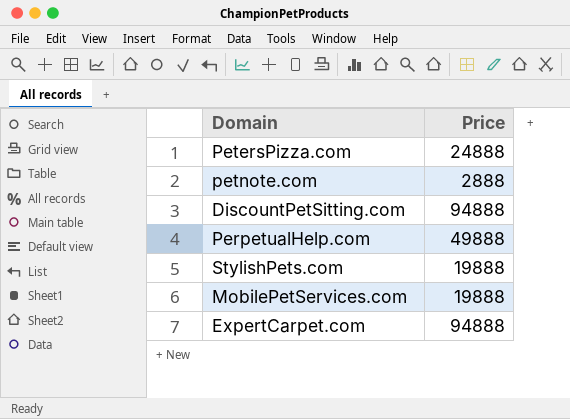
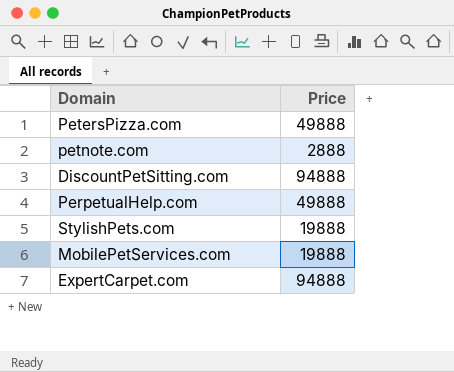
PetersPizza.com | Price: 24888 -> 49888

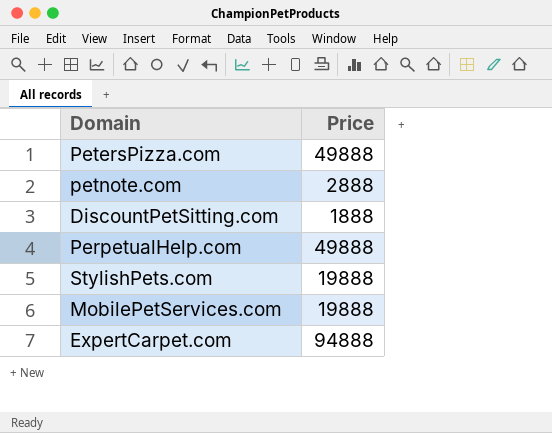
DiscountPetSitting.com | Price: 94888 -> 1888

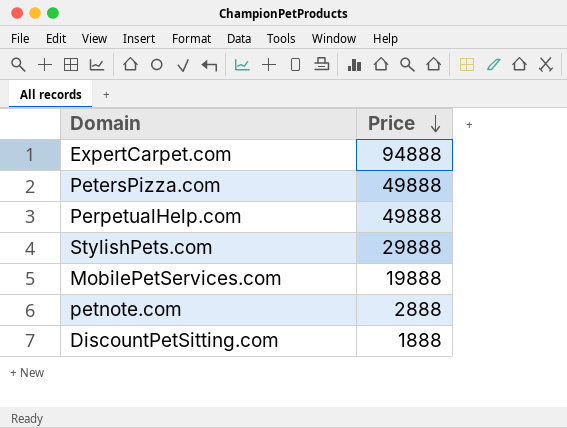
row order: none -> Price descending
StylishPets.com | Price: 19888 -> 29888

